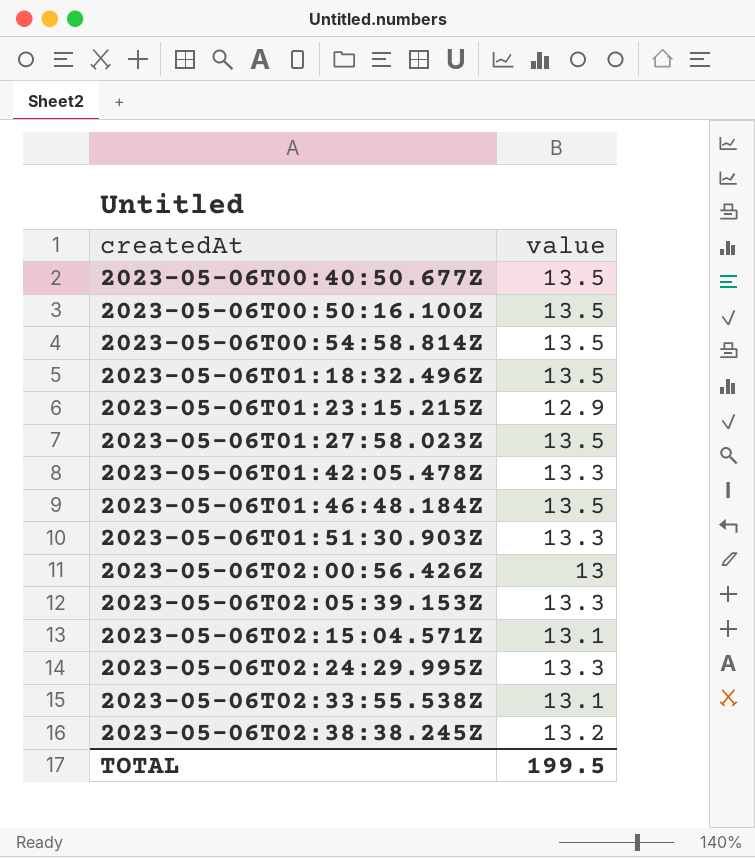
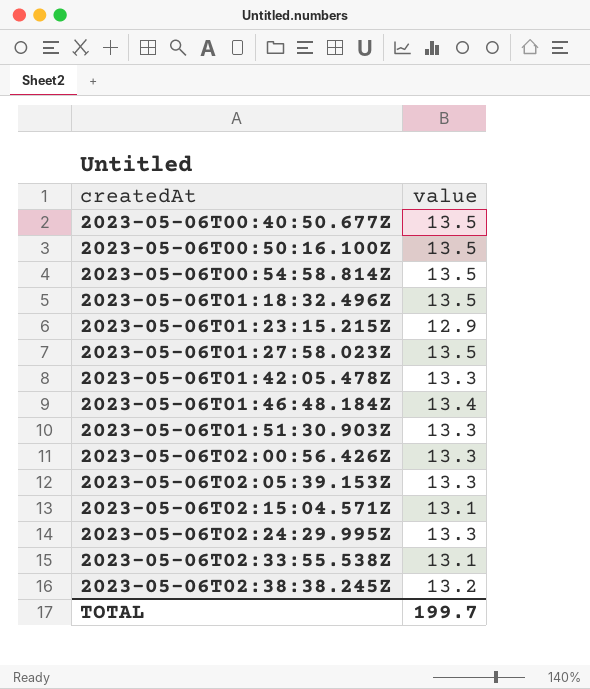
2023-05-06T01:46:48.184Z | value: 13.5 -> 13.4
2023-05-06T02:00:56.426Z | value: 13 -> 13.3
TOTAL | value: 199.5 -> 199.7

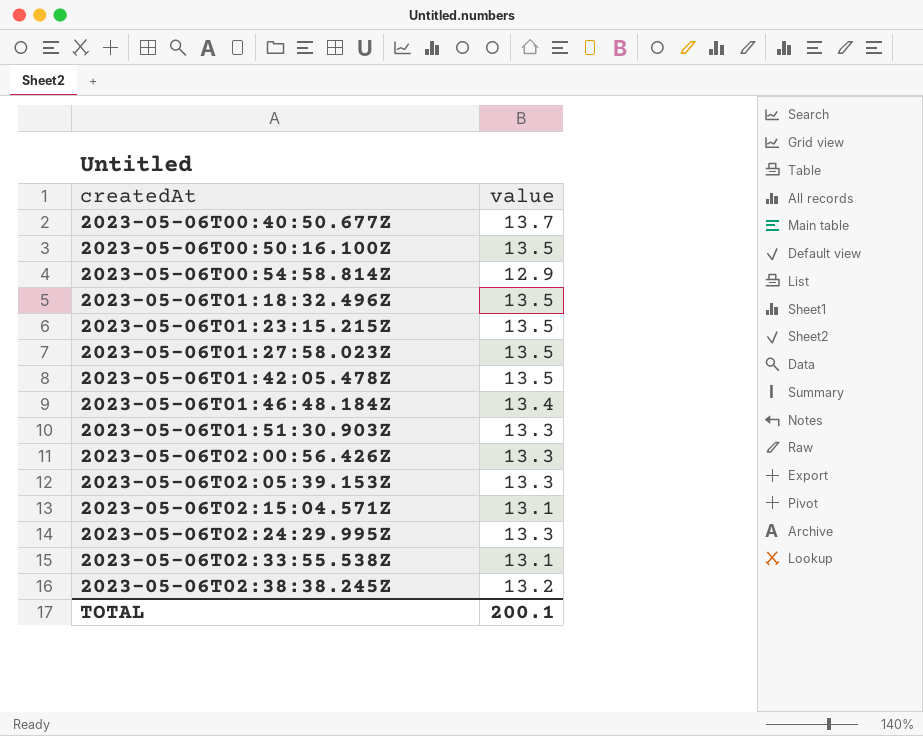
2023-05-06T00:40:50.677Z | value: 13.5 -> 13.7
2023-05-06T00:54:58.814Z | value: 13.5 -> 12.9
2023-05-06T01:23:15.215Z | value: 12.9 -> 13.5
2023-05-06T01:42:05.478Z | value: 13.3 -> 13.5
TOTAL | value: 199.7 -> 200.1

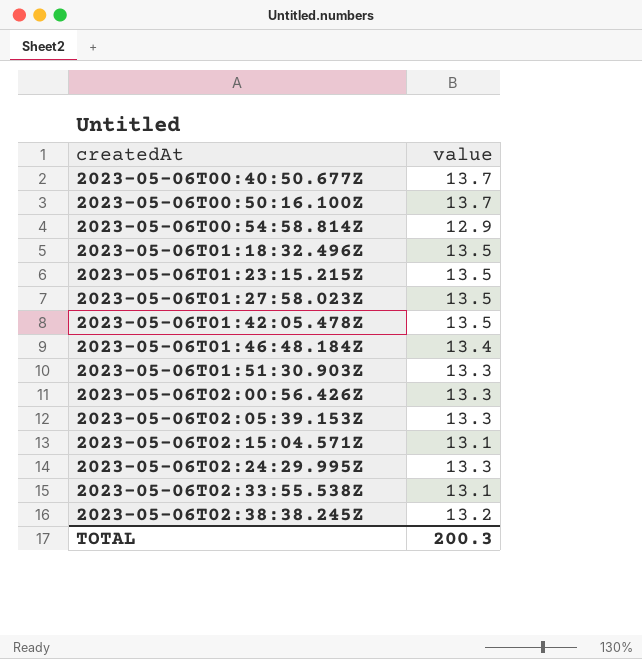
2023-05-06T00:50:16.100Z | value: 13.5 -> 13.7
TOTAL | value: 200.1 -> 200.3

